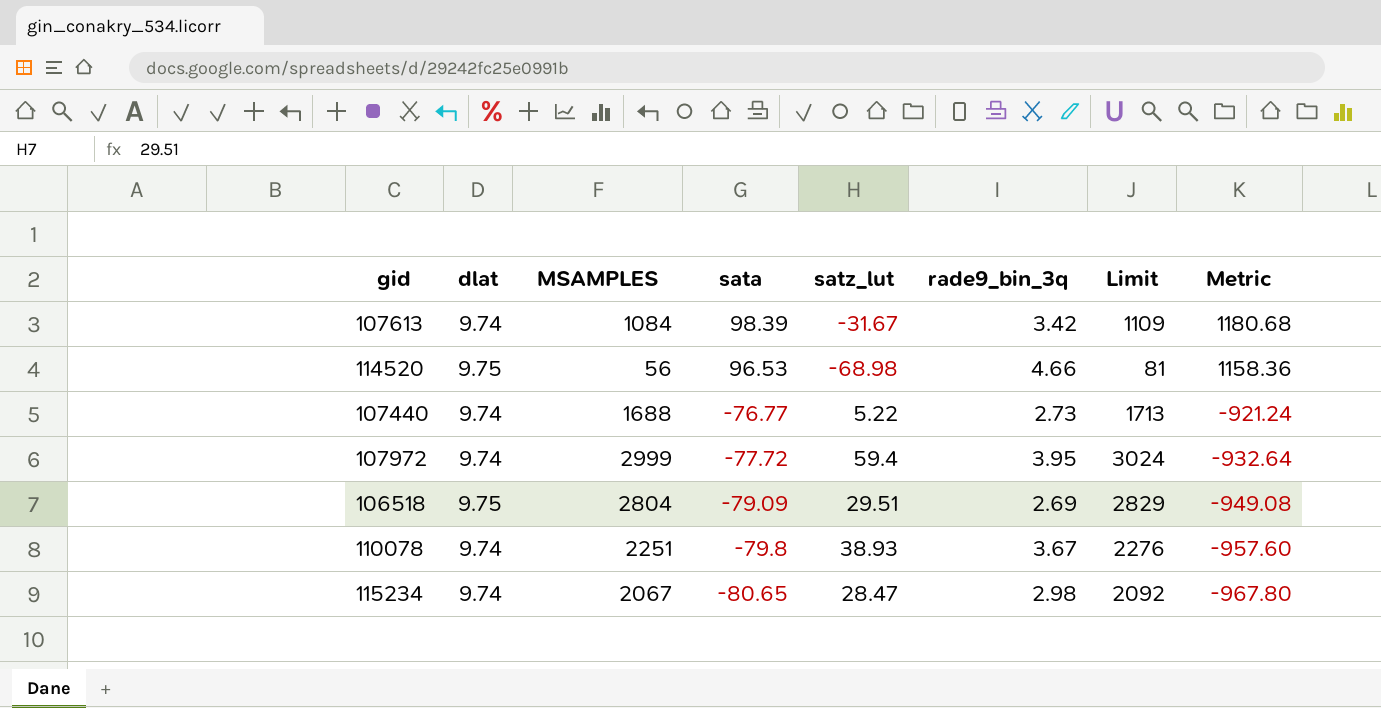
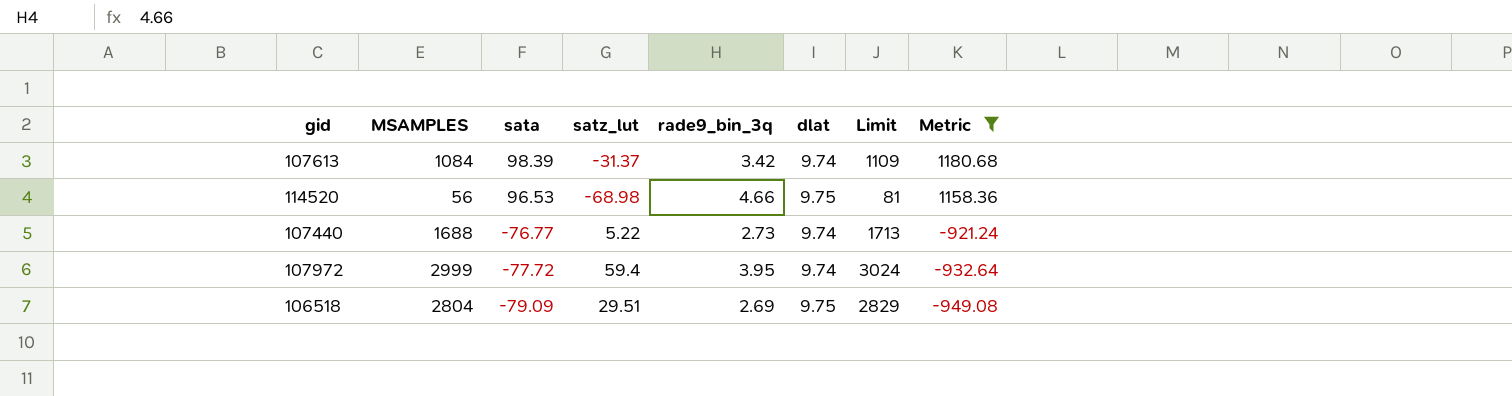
filter: none -> Metric >= -949.08
column dlat | position: 2 -> 6
107613 | satz_lut: -31.67 -> -31.37

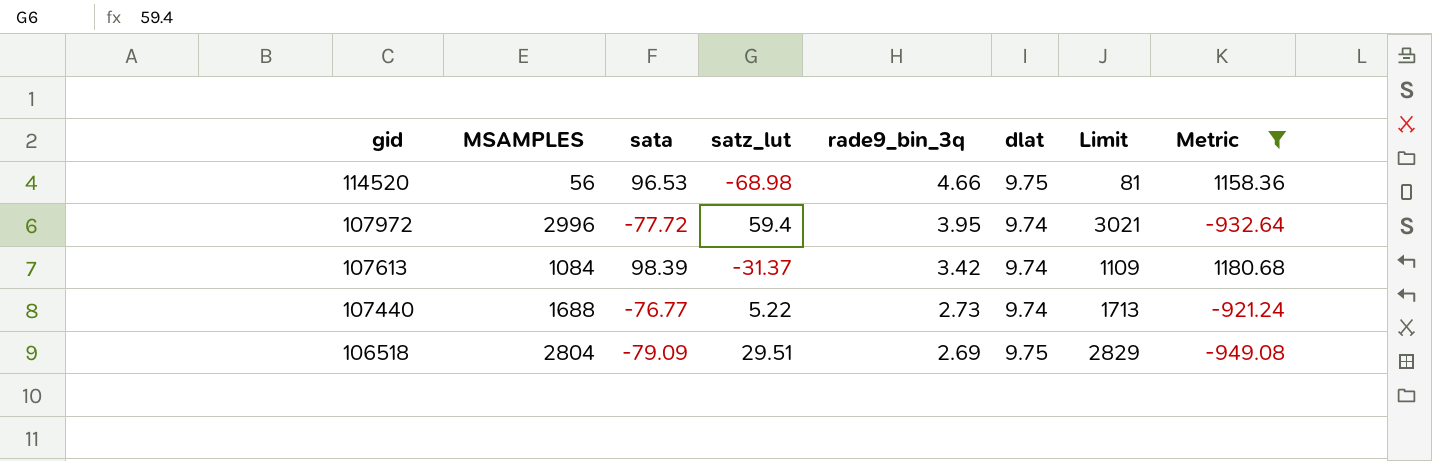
row order: sata descending -> gid descending
107972 | MSAMPLES: 2999 -> 2996
107972 | Limit: 3024 -> 3021

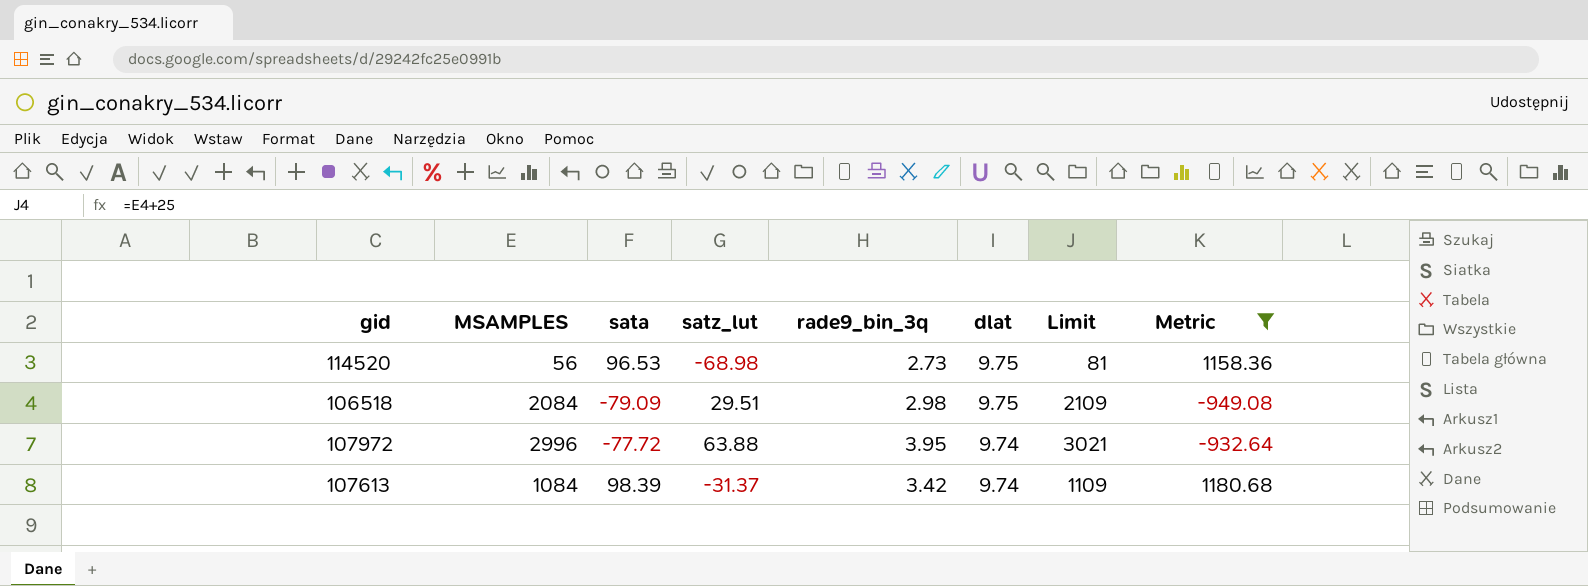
row order: gid descending -> dlat descending
row 107440: 1688 | -76.77 | 5.22 | 2.73 | 9.74 | 1713 | -921.24 -> none
114520 | rade9_bin_3q: 4.66 -> 2.73
106518 | MSAMPLES: 2804 -> 2084
106518 | rade9_bin_3q: 2.69 -> 2.98
106518 | Limit: 2829 -> 2109
107972 | satz_lut: 59.4 -> 63.88

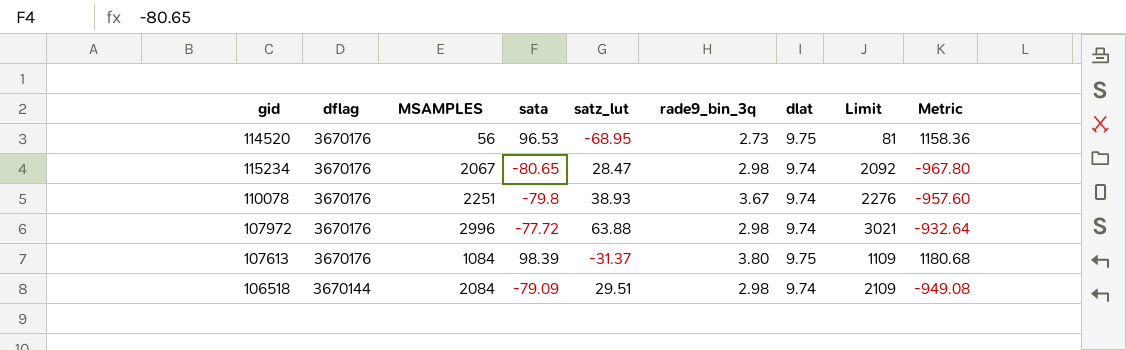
filter: Metric >= -949.08 -> none
row order: dlat descending -> dflag descending
column dflag | position: none -> 2
114520 | satz_lut: -68.98 -> -68.95
107972 | rade9_bin_3q: 3.95 -> 2.98
107613 | rade9_bin_3q: 3.42 -> 3.80
107613 | dlat: 9.74 -> 9.75
106518 | dlat: 9.75 -> 9.74

